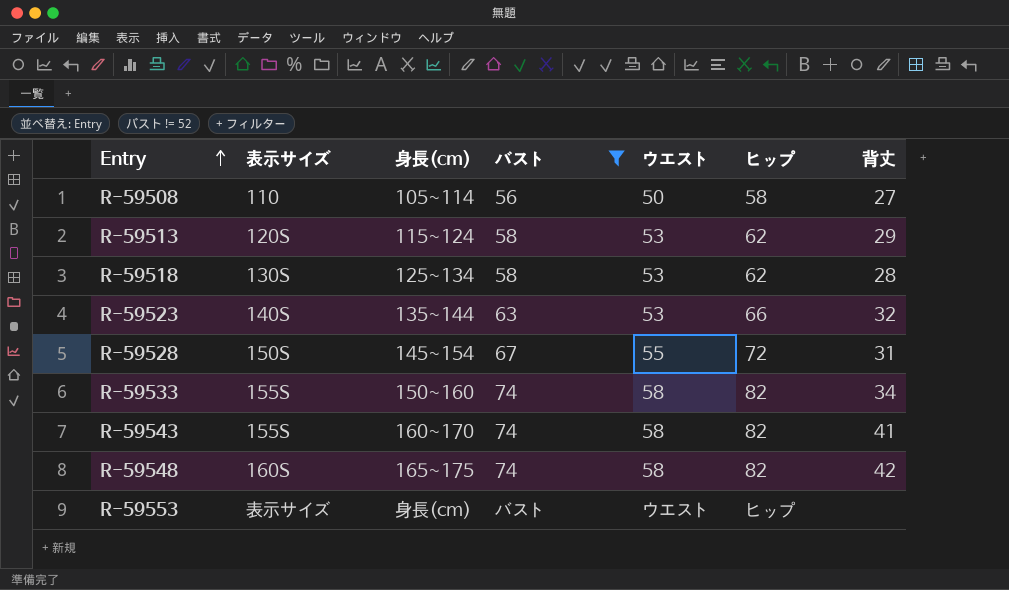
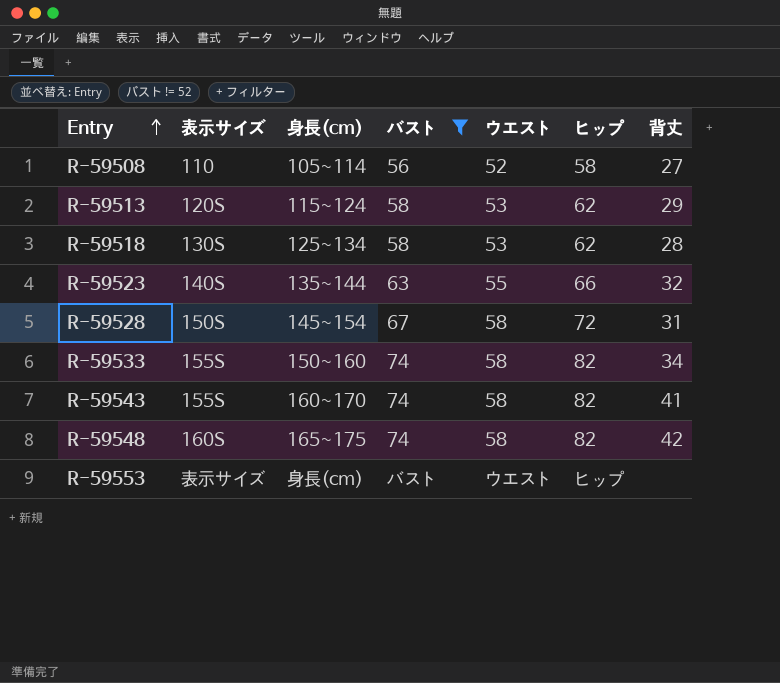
R-59508 | ウエスト: 50 -> 52
R-59523 | ウエスト: 53 -> 55
R-59528 | ウエスト: 55 -> 58

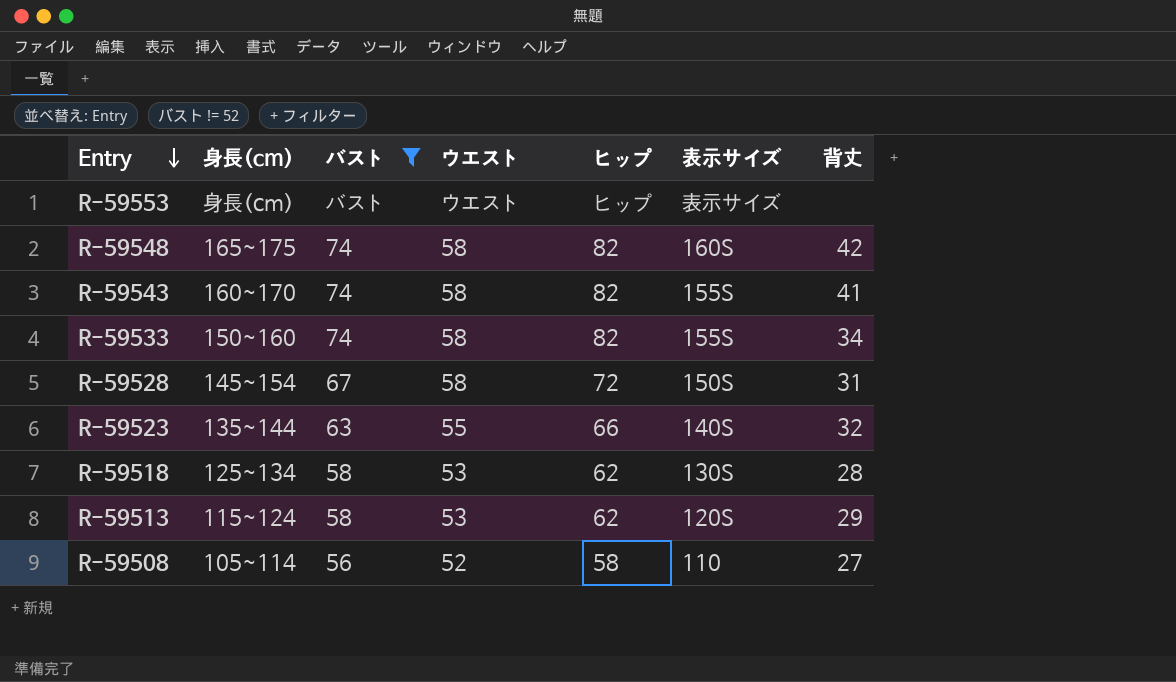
row order: Entry ascending -> Entry descending
column 表示サイズ | position: 2 -> 6

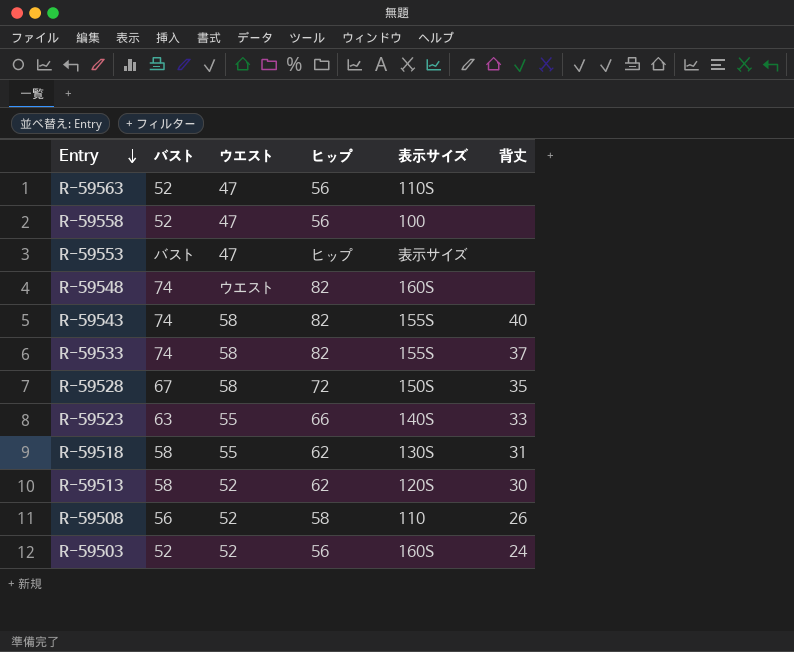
filter: バスト != 52 -> none
column 身長(cm) | position: 2 -> none
R-59553 | ウエスト: ウエスト -> 47
R-59548 | ウエスト: 58 -> ウエスト
R-59548 | 背丈: 42 -> none
R-59543 | 背丈: 41 -> 40
R-59533 | 背丈: 34 -> 37
R-59528 | 背丈: 31 -> 35
R-59523 | 背丈: 32 -> 33
R-59518 | ウエスト: 53 -> 55
R-59518 | 背丈: 28 -> 31
R-59513 | ウエスト: 53 -> 52
R-59513 | 背丈: 29 -> 30
R-59508 | 背丈: 27 -> 26

